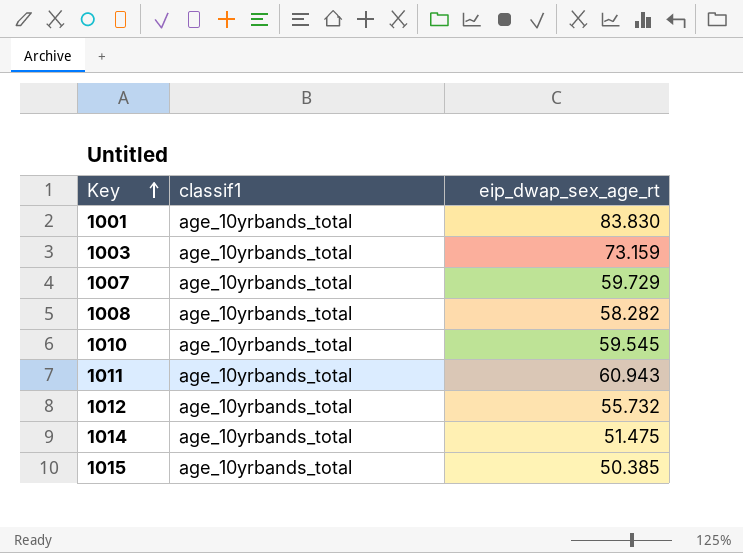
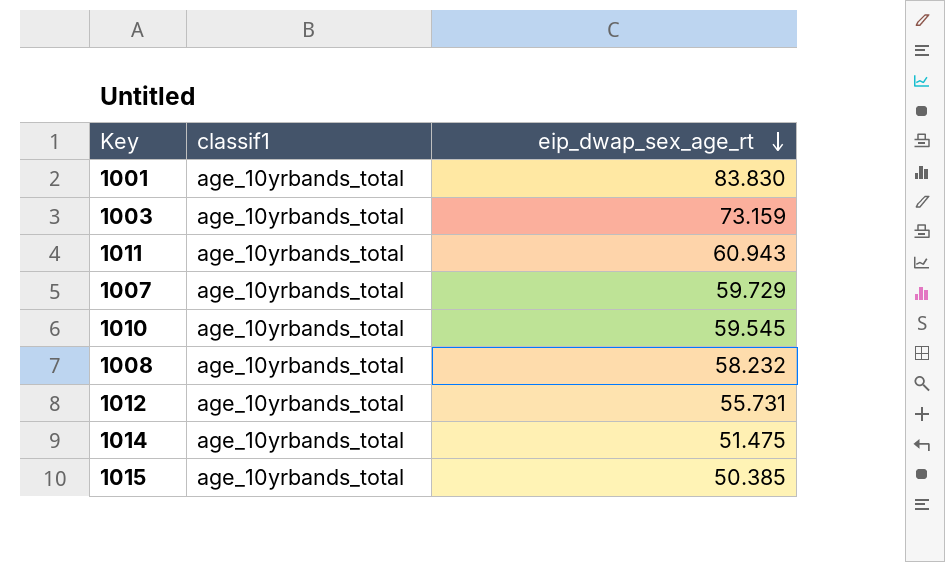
row order: Key ascending -> eip_dwap_sex_age_rt descending
1008 | eip_dwap_sex_age_rt: 58.282 -> 58.232
1012 | eip_dwap_sex_age_rt: 55.732 -> 55.731

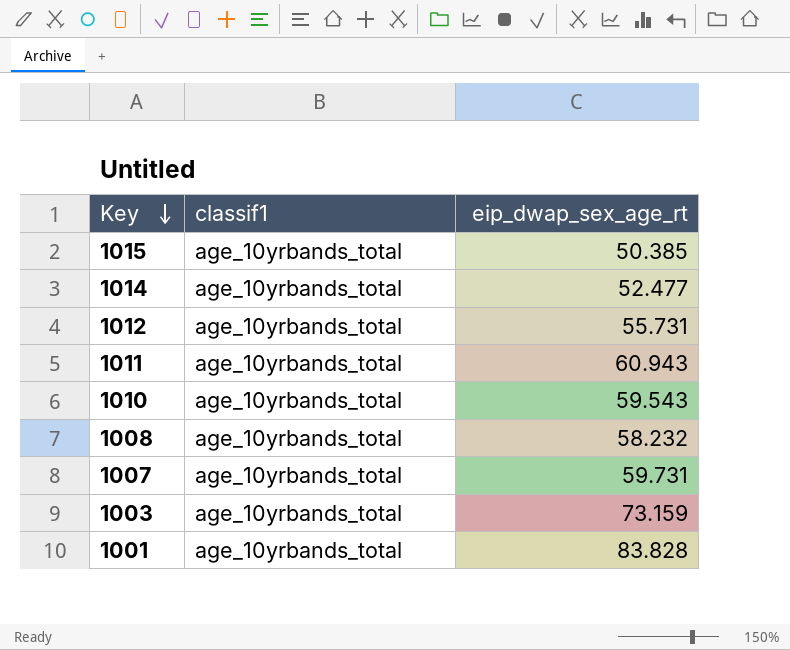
row order: eip_dwap_sex_age_rt descending -> Key descending
1014 | eip_dwap_sex_age_rt: 51.475 -> 52.477
1010 | eip_dwap_sex_age_rt: 59.545 -> 59.543
1007 | eip_dwap_sex_age_rt: 59.729 -> 59.731
1001 | eip_dwap_sex_age_rt: 83.830 -> 83.828

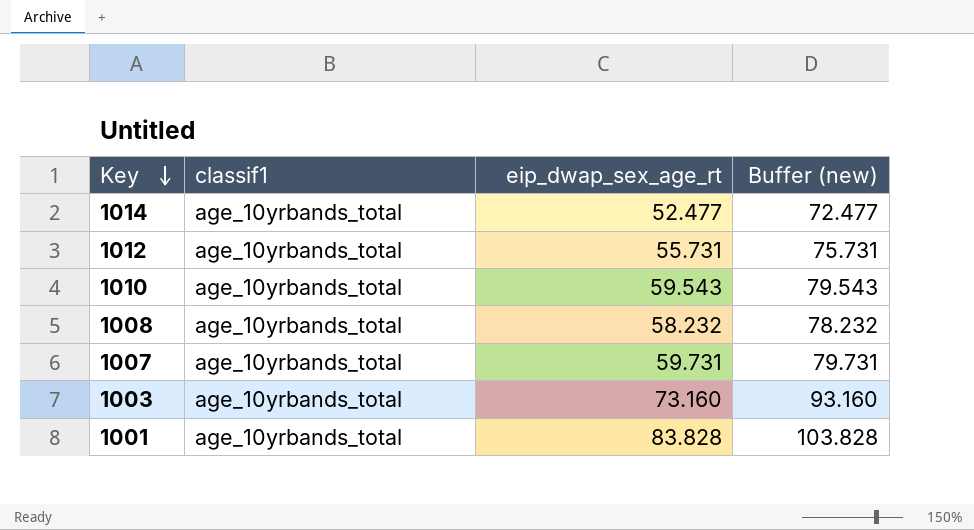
column Buffer (new) | formula: none -> [eip_dwap_sex_age_rt] + 20
row 1015: age_10yrbands_total | 50.385 -> none
row 1011: age_10yrbands_total | 60.943 -> none
1003 | eip_dwap_sex_age_rt: 73.159 -> 73.160

